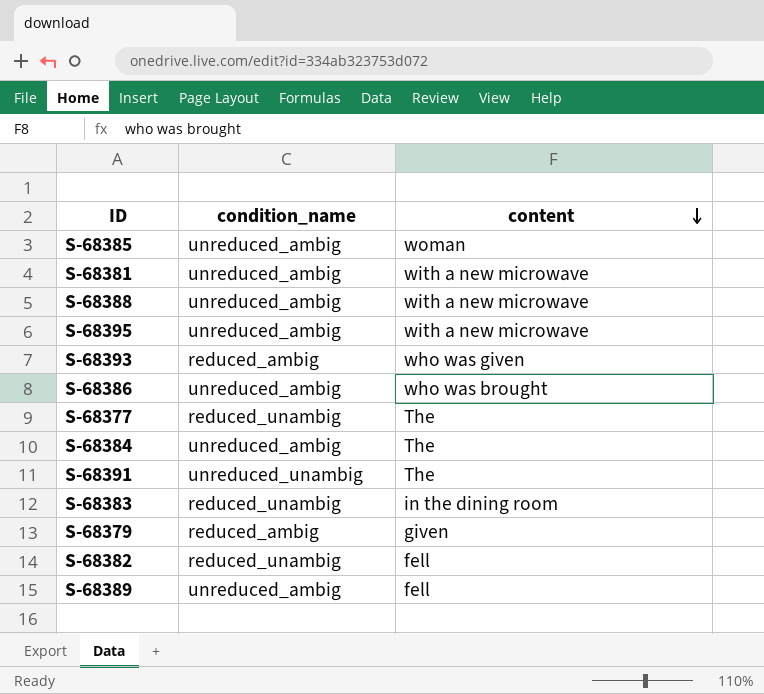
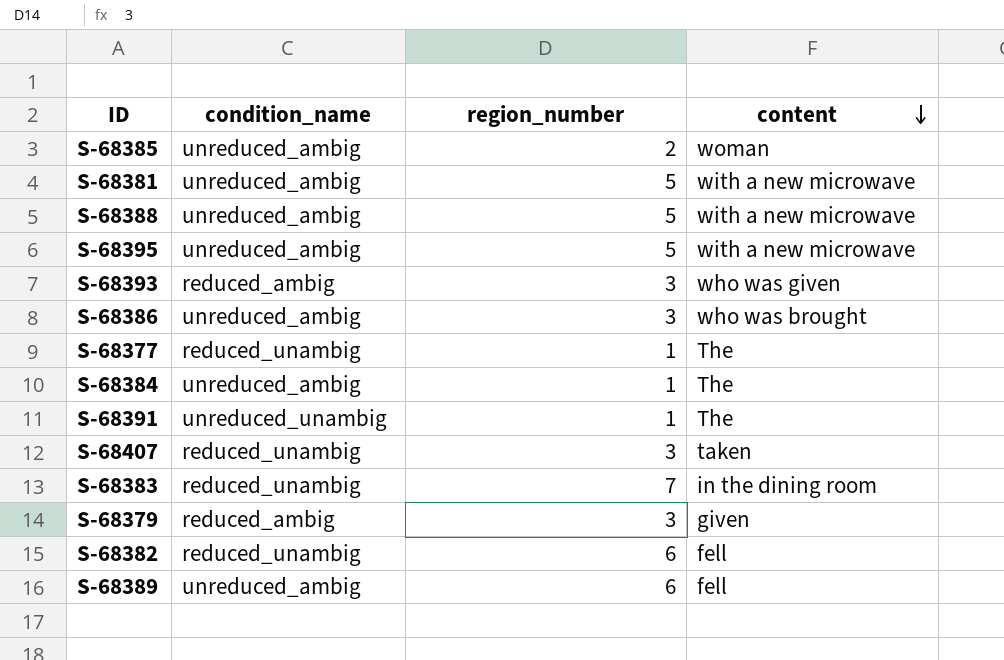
column region_number | position: none -> 3
row S-68407: none -> reduced_unambig | 3 | taken

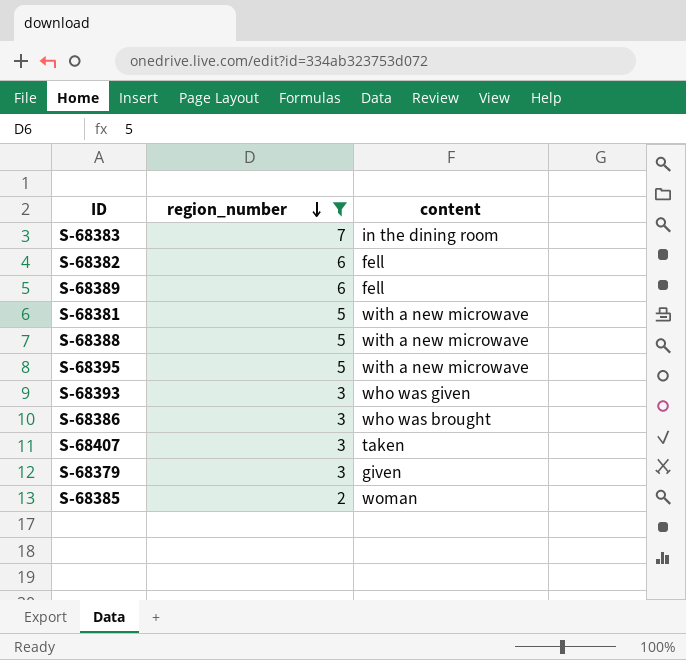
filter: none -> region_number != 1
row order: content descending -> region_number descending
column condition_name | position: 2 -> none

